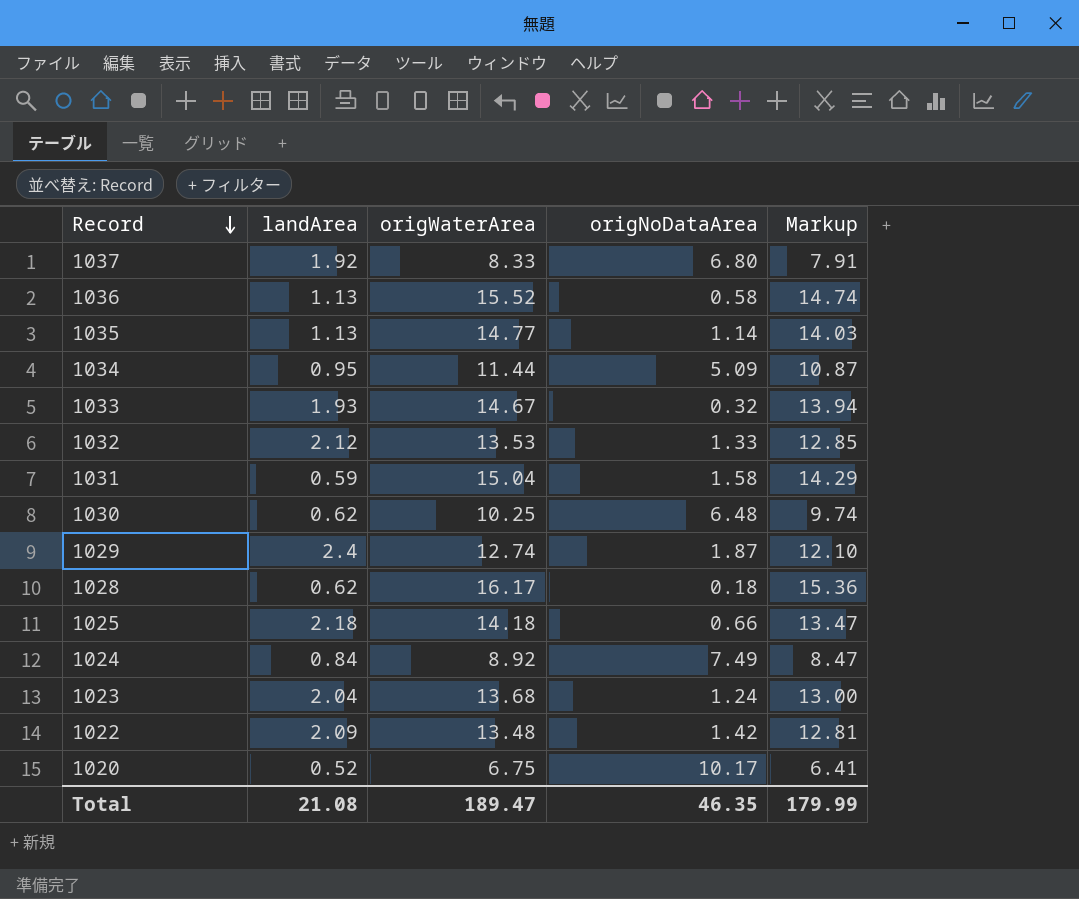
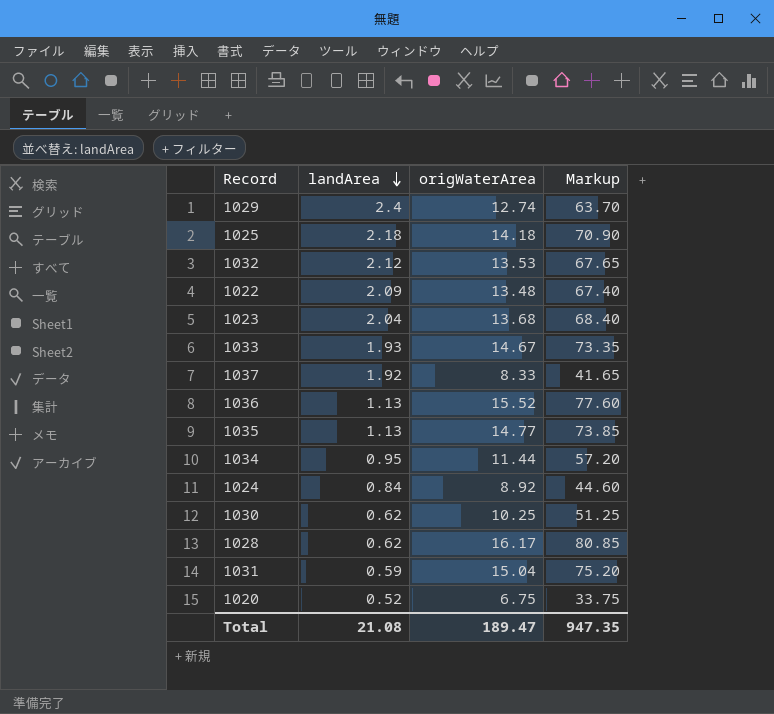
row order: Record descending -> landArea descending
column origNoDataArea | position: 4 -> none
column Markup | formula: [origWaterArea] * 0.95 -> [origWaterArea] * 5
Total | Markup: 179.99 -> 947.35

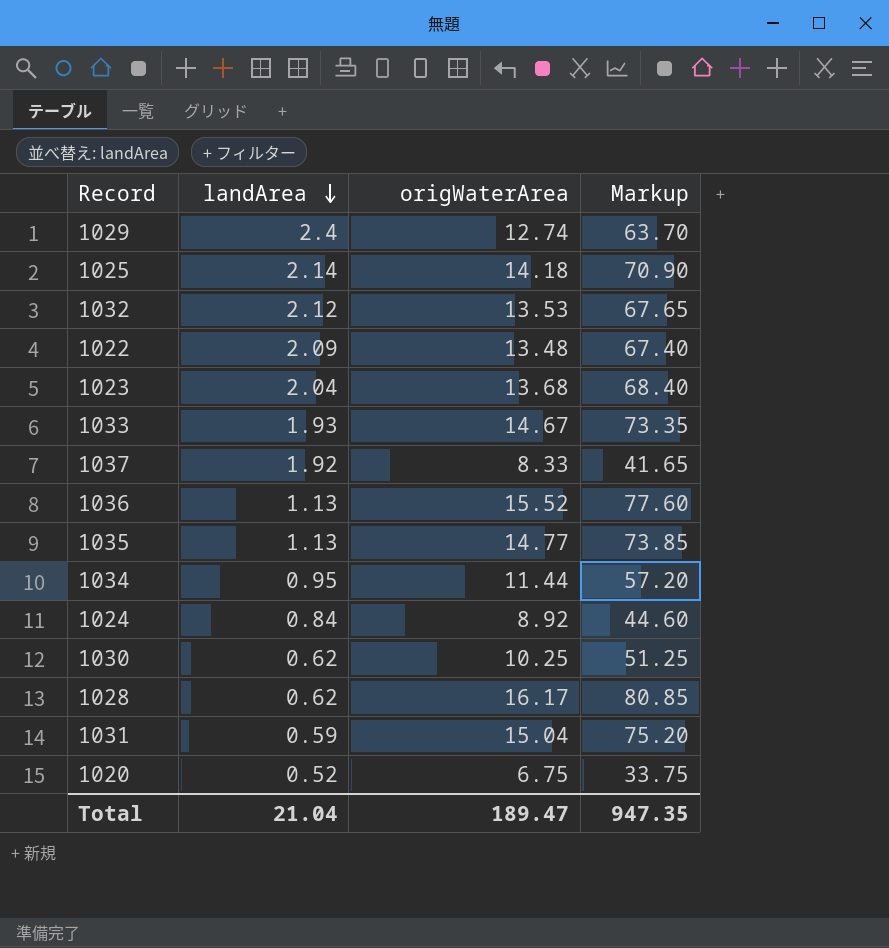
1025 | landArea: 2.18 -> 2.14
Total | landArea: 21.08 -> 21.04

